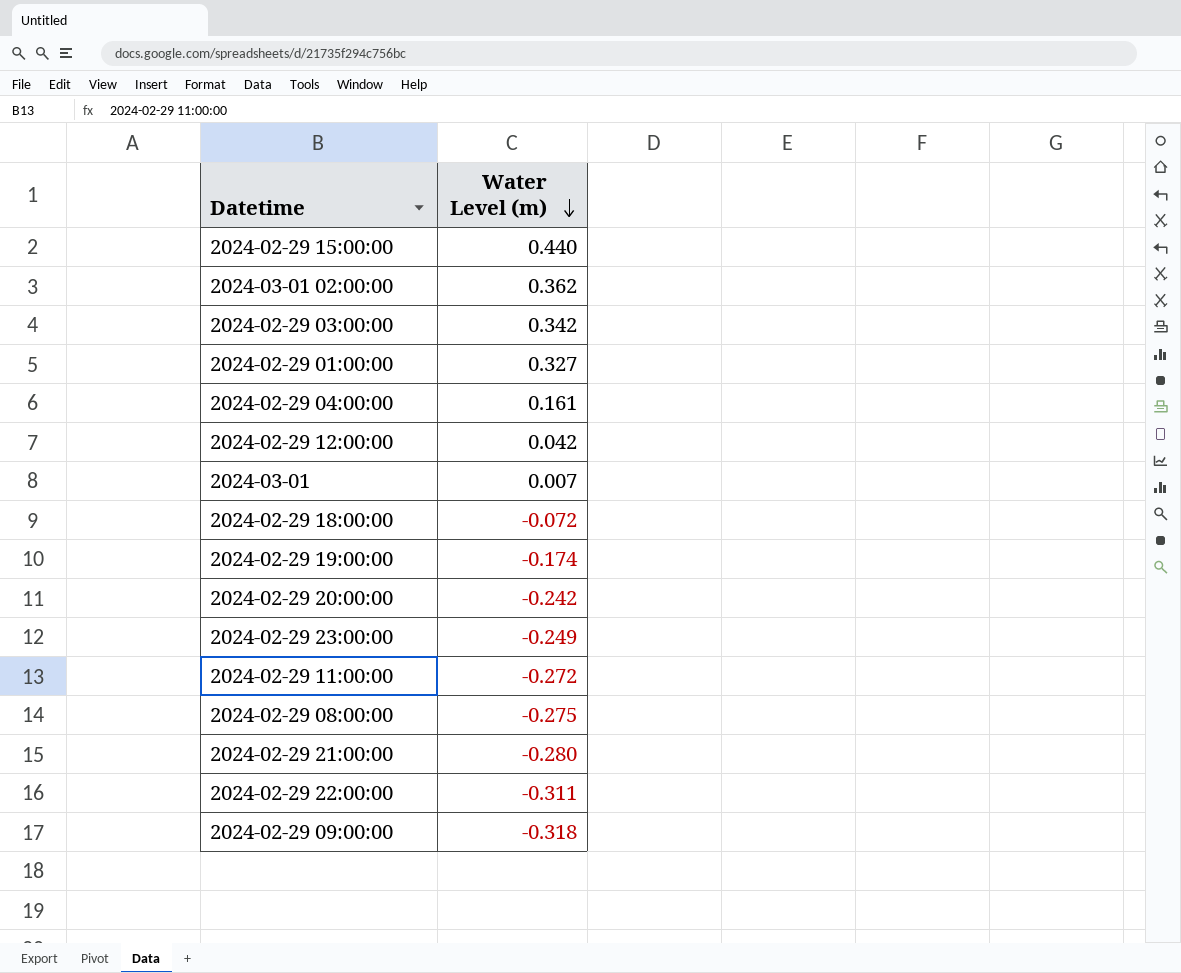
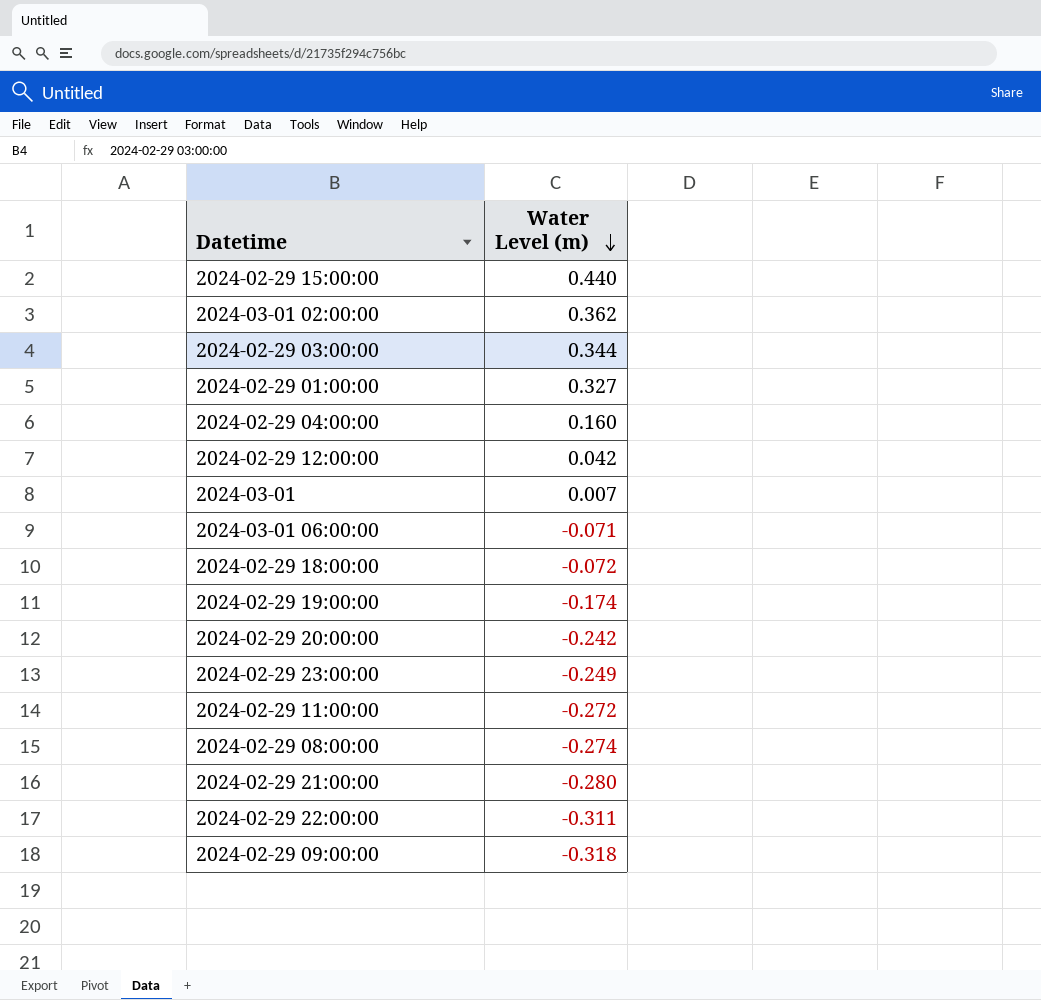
2024-02-29 03:00:00 | Water Level (m): 0.342 -> 0.344
2024-02-29 04:00:00 | Water Level (m): 0.161 -> 0.160
row 2024-03-01 06:00:00: none -> -0.071
2024-02-29 08:00:00 | Water Level (m): -0.275 -> -0.274

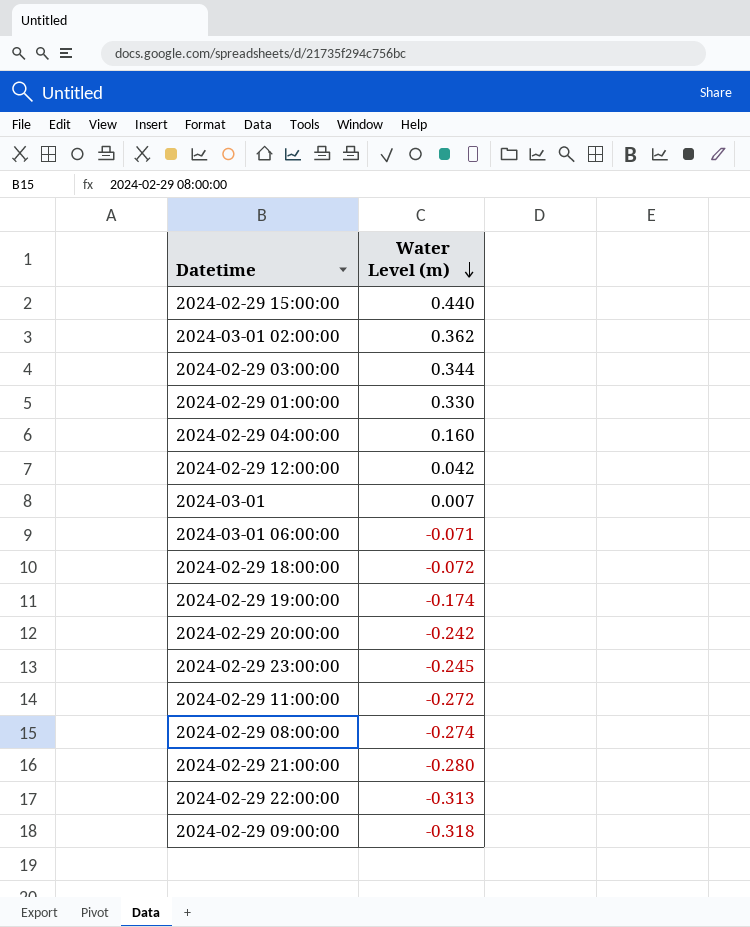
2024-02-29 01:00:00 | Water Level (m): 0.327 -> 0.330
2024-02-29 23:00:00 | Water Level (m): -0.249 -> -0.245
2024-02-29 22:00:00 | Water Level (m): -0.311 -> -0.313

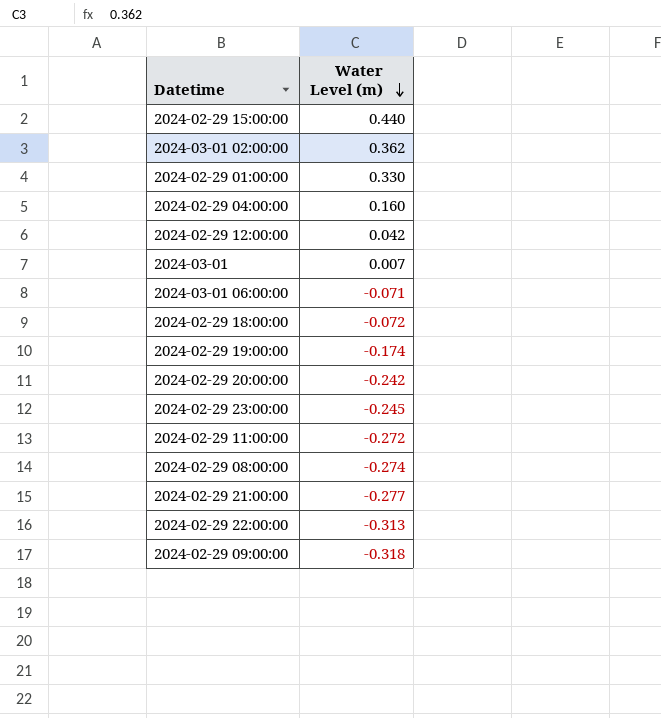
row 2024-02-29 03:00:00: 0.344 -> none
2024-02-29 21:00:00 | Water Level (m): -0.280 -> -0.277

